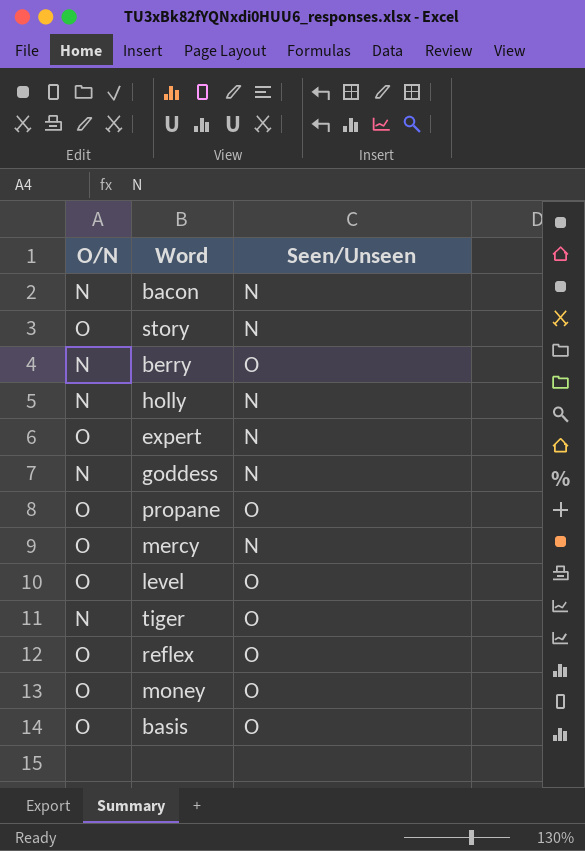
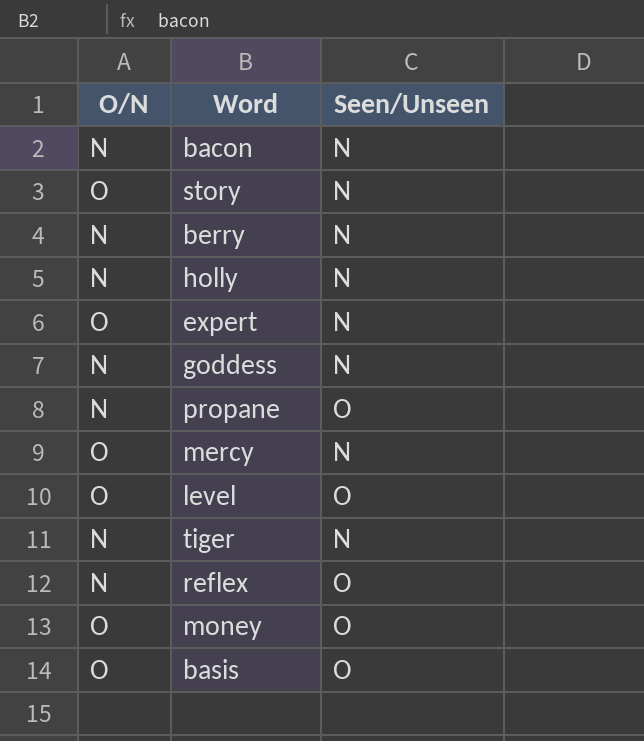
berry | Seen/Unseen: O -> N
propane | O/N: O -> N
tiger | Seen/Unseen: O -> N
reflex | O/N: O -> N

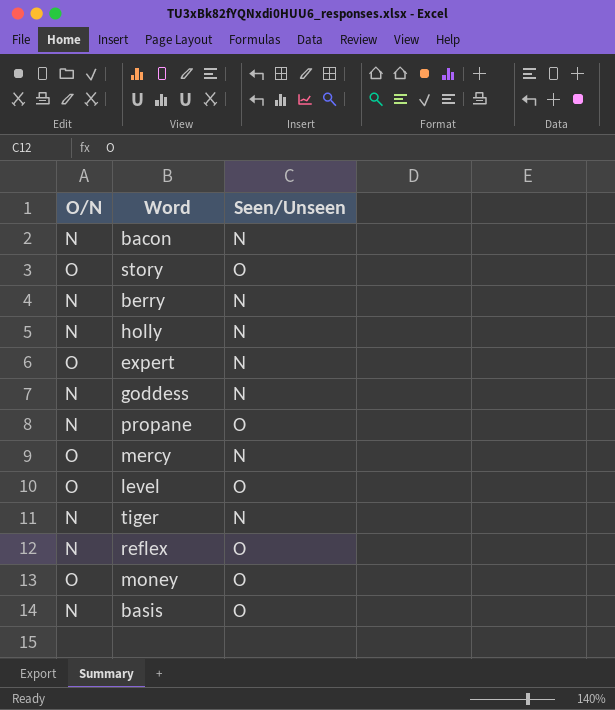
story | Seen/Unseen: N -> O
basis | O/N: O -> N

